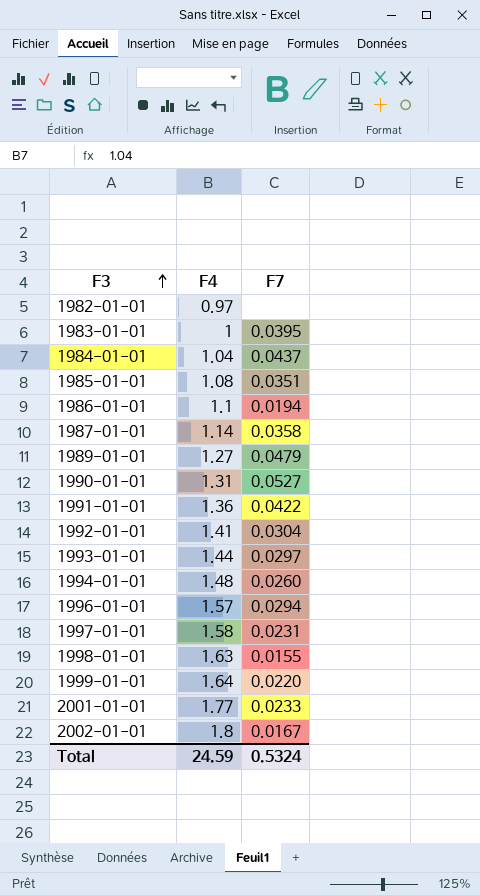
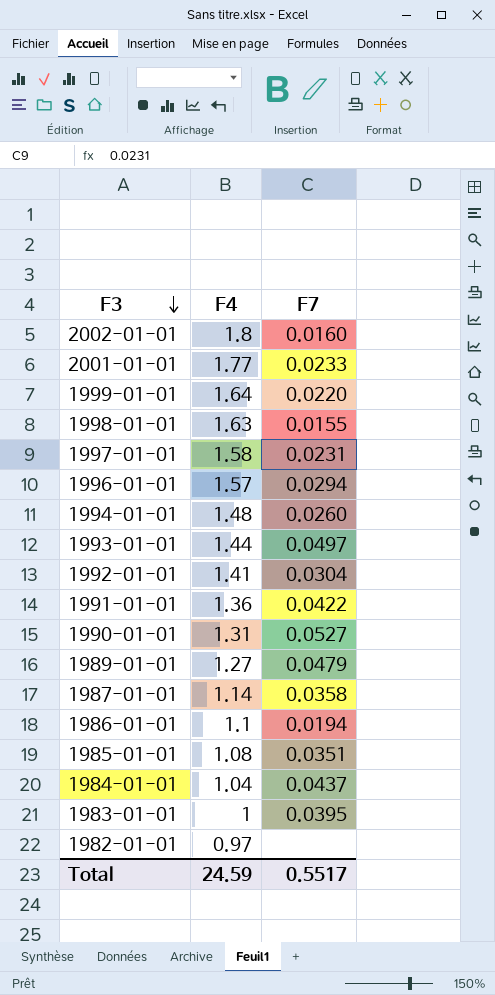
row order: F3 ascending -> F3 descending
2002-01-01 | F7: 0.0167 -> 0.0160
1993-01-01 | F7: 0.0297 -> 0.0497
Total | F7: 0.5324 -> 0.5517

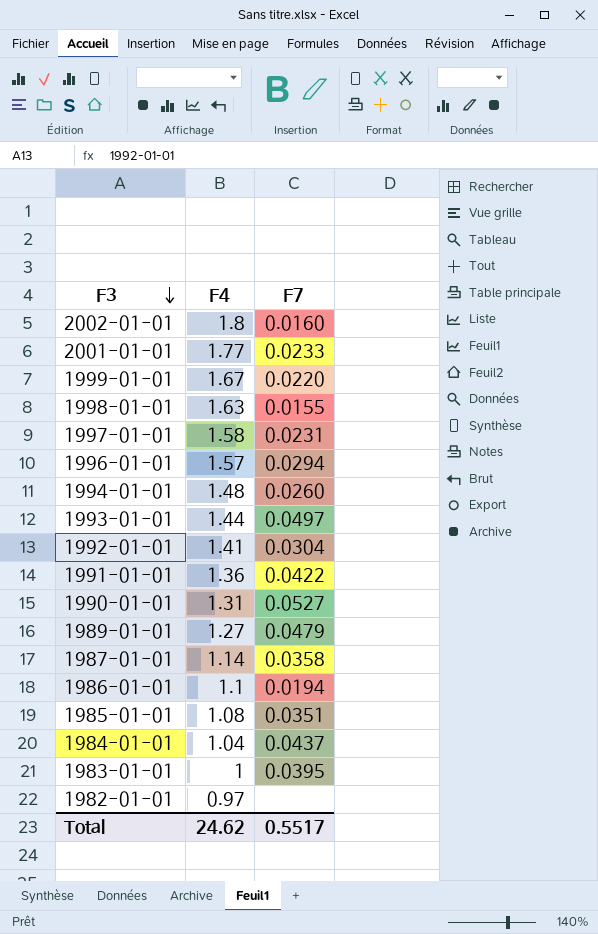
1999-01-01 | F4: 1.64 -> 1.67
Total | F4: 24.59 -> 24.62

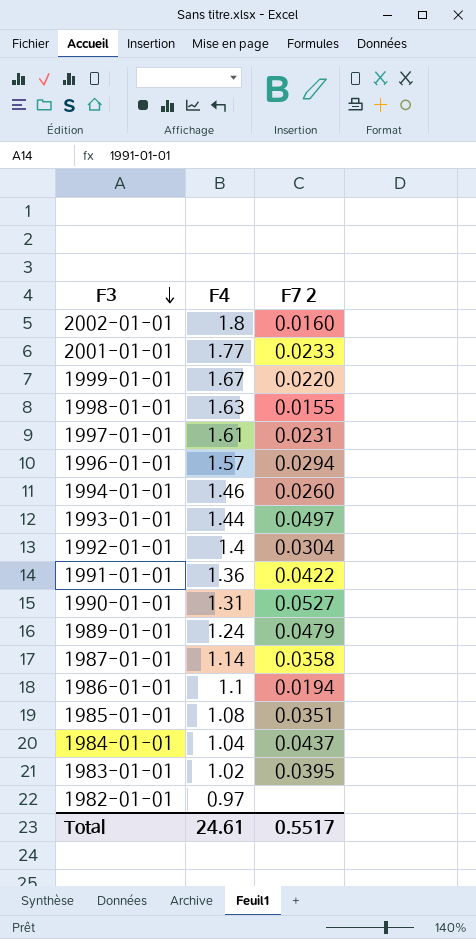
column name: F7 -> F7 2
1997-01-01 | F4: 1.58 -> 1.61
1994-01-01 | F4: 1.48 -> 1.46
1992-01-01 | F4: 1.41 -> 1.4
1989-01-01 | F4: 1.27 -> 1.24
1983-01-01 | F4: 1 -> 1.02
Total | F4: 24.62 -> 24.61

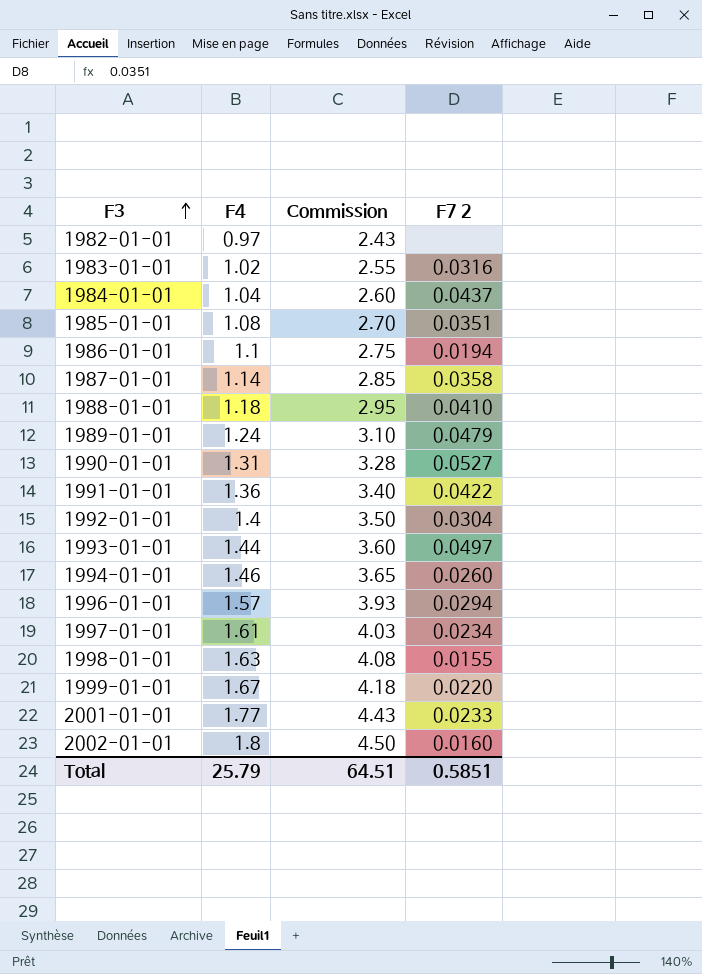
row order: F3 descending -> F3 ascending
column Commission | formula: none -> [F4] * 2.5
1983-01-01 | F7 2: 0.0395 -> 0.0316
row 1988-01-01: none -> 1.18 | 2.95 | 0.0410
1997-01-01 | F7 2: 0.0231 -> 0.0234
Total | F4: 24.61 -> 25.79
Total | F7 2: 0.5517 -> 0.5851

